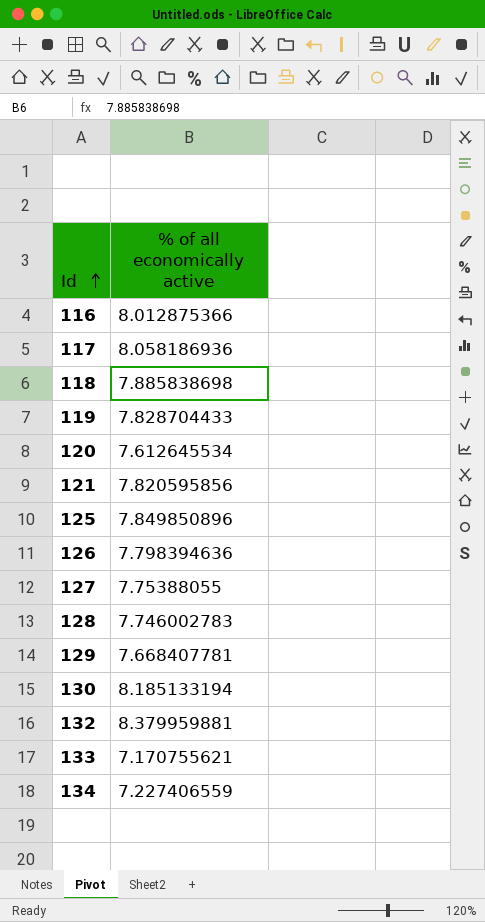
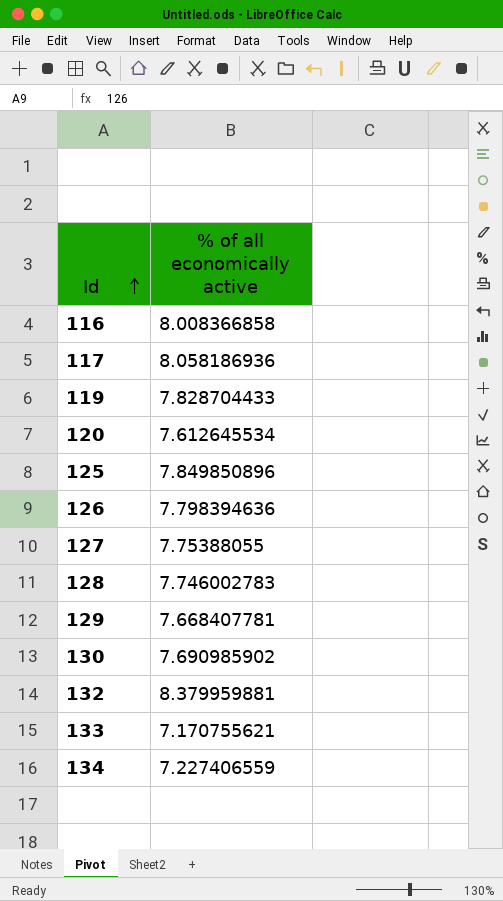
row 118: 7.885838698 -> none
row 121: 7.820595856 -> none
116 | % of all economically active: 8.012875366 -> 8.008366858
130 | % of all economically active: 8.185133194 -> 7.690985902

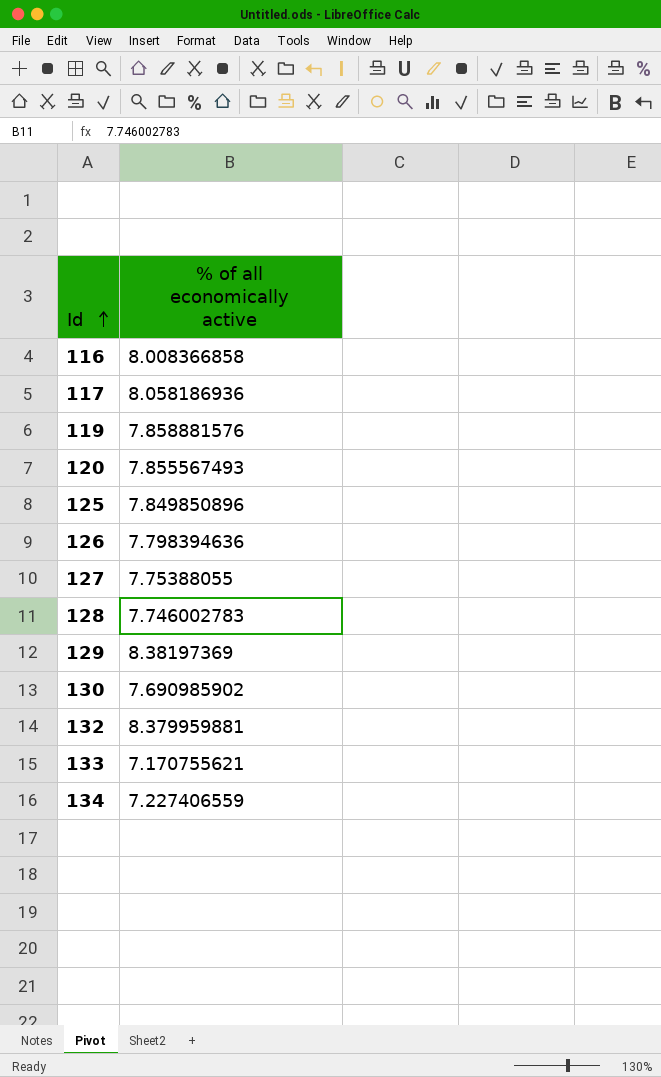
119 | % of all economically active: 7.828704433 -> 7.858881576
120 | % of all economically active: 7.612645534 -> 7.855567493
129 | % of all economically active: 7.668407781 -> 8.38197369

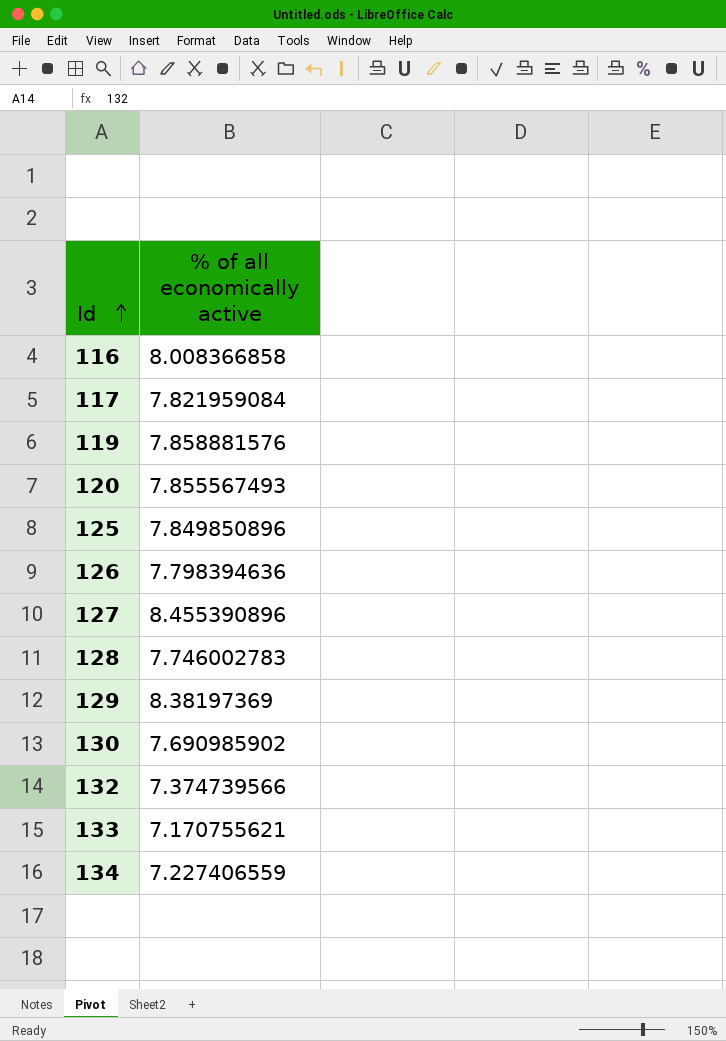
117 | % of all economically active: 8.058186936 -> 7.821959084
127 | % of all economically active: 7.75388055 -> 8.455390896
132 | % of all economically active: 8.379959881 -> 7.374739566

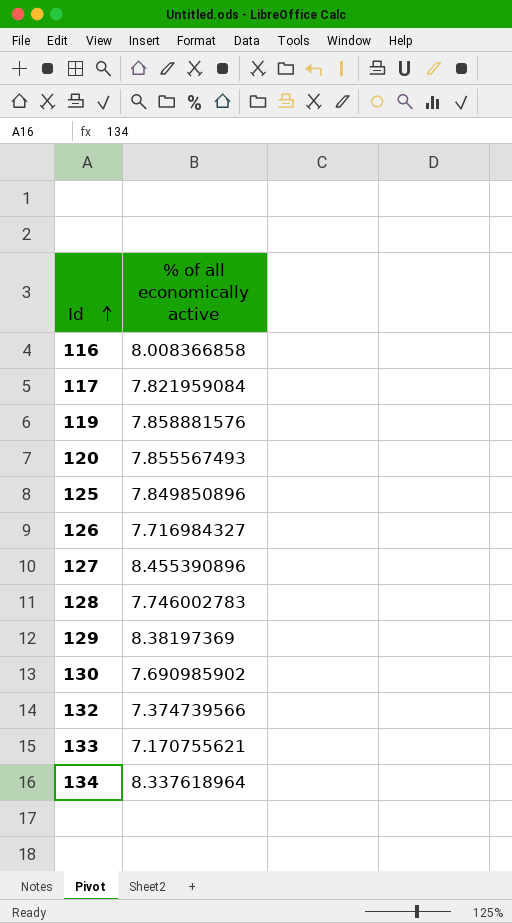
126 | % of all economically active: 7.798394636 -> 7.716984327
134 | % of all economically active: 7.227406559 -> 8.337618964

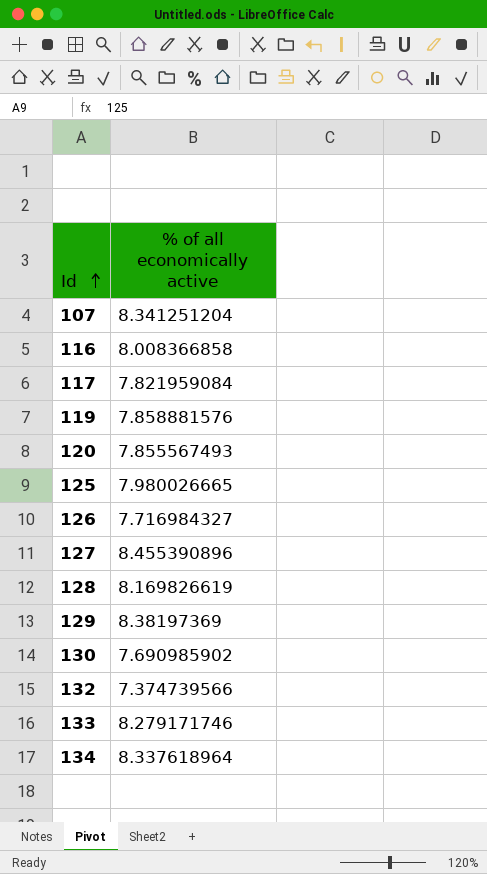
row 107: none -> 8.341251204
125 | % of all economically active: 7.849850896 -> 7.980026665
128 | % of all economically active: 7.746002783 -> 8.169826619
133 | % of all economically active: 7.170755621 -> 8.279171746

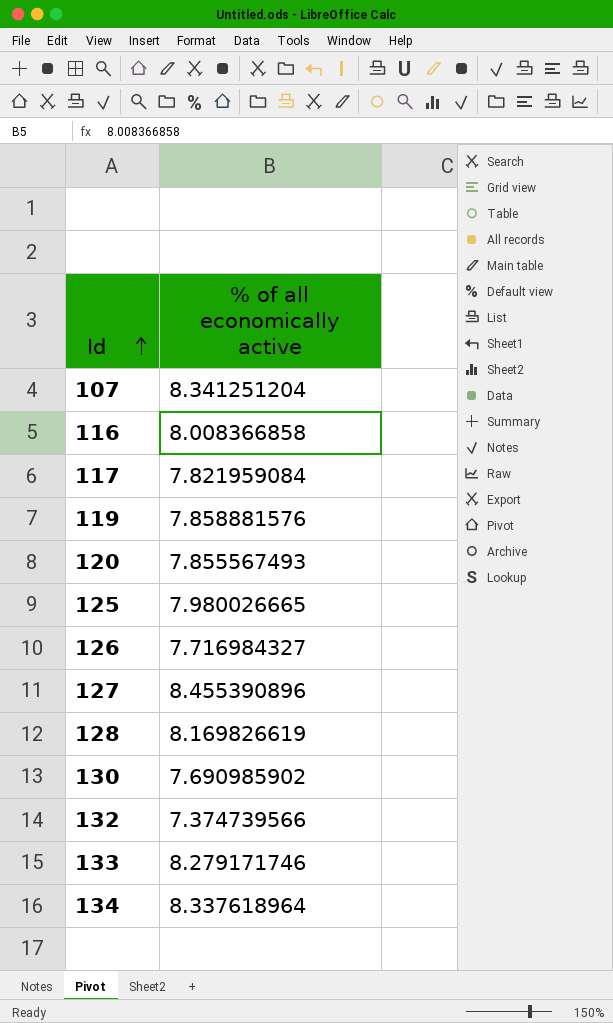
row 129: 8.38197369 -> none

